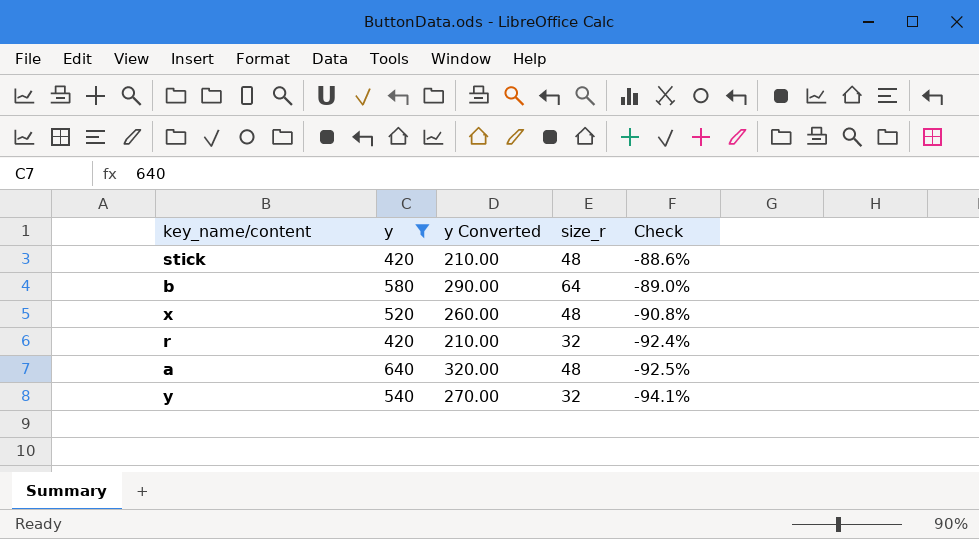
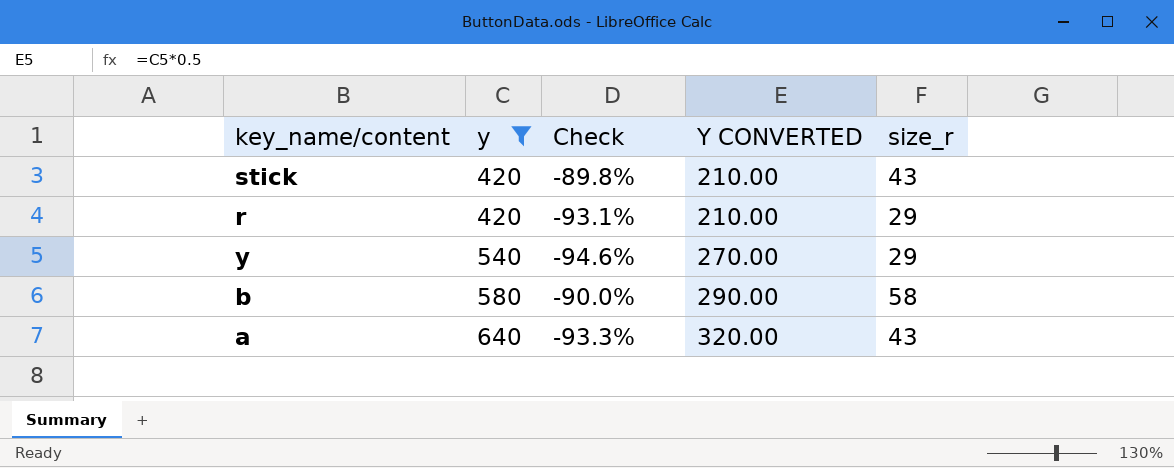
row order: Check descending -> y ascending
column Check | position: 5 -> 3
column name: y Converted -> Y CONVERTED
row x: 520 | 260.00 | 48 | -90.8% -> none
stick | Check: -88.6% -> -89.8%
stick | size_r: 48 -> 43
r | Check: -92.4% -> -93.1%
r | size_r: 32 -> 29
y | Check: -94.1% -> -94.6%
y | size_r: 32 -> 29
b | Check: -89.0% -> -90.0%
b | size_r: 64 -> 58
a | Check: -92.5% -> -93.3%
a | size_r: 48 -> 43

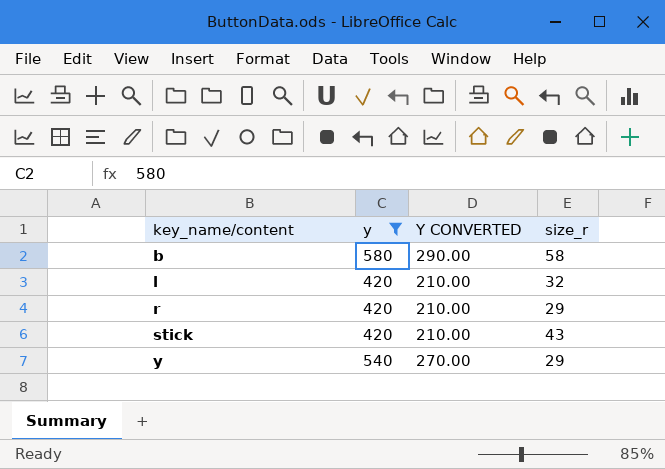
row order: y ascending -> key_name/content ascending
column Check | formula: ([size_r] - [y]) / [y] -> none
row a: 640 | -93.3% | 320.00 | 43 -> none
row l: none -> 420 | 210.00 | 32

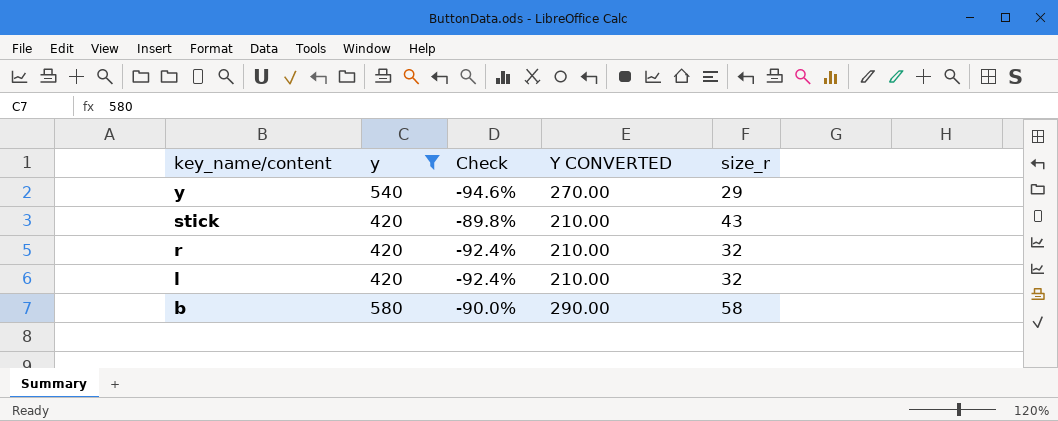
row order: key_name/content ascending -> key_name/content descending
column Check | formula: none -> ([size_r] - [y]) / [y]
r | size_r: 29 -> 32

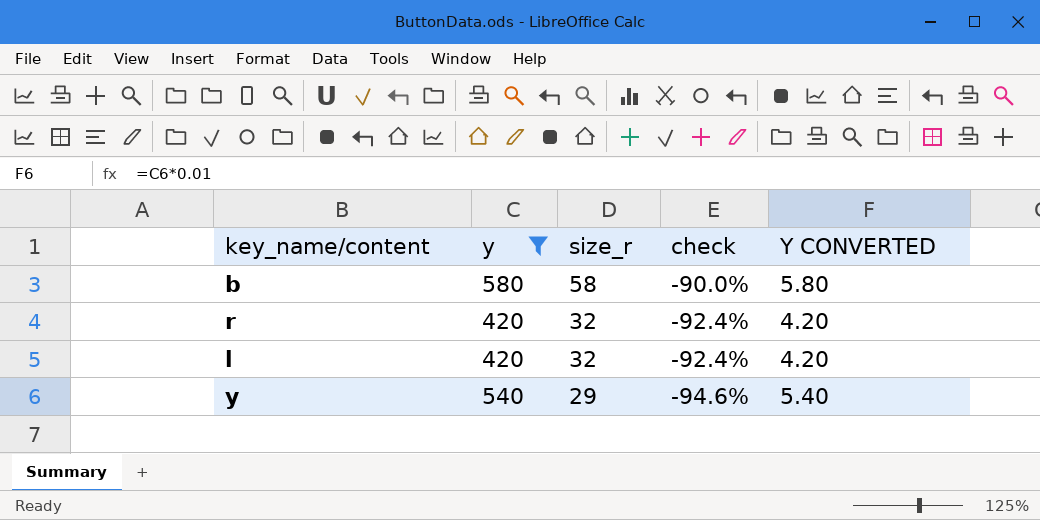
row order: key_name/content descending -> size_r descending
column size_r | position: 5 -> 3
column name: Check -> check
column Y CONVERTED | formula: [y] * 0.5 -> [y] * 0.01
row stick: 420 | -89.8% | 210.00 | 43 -> none

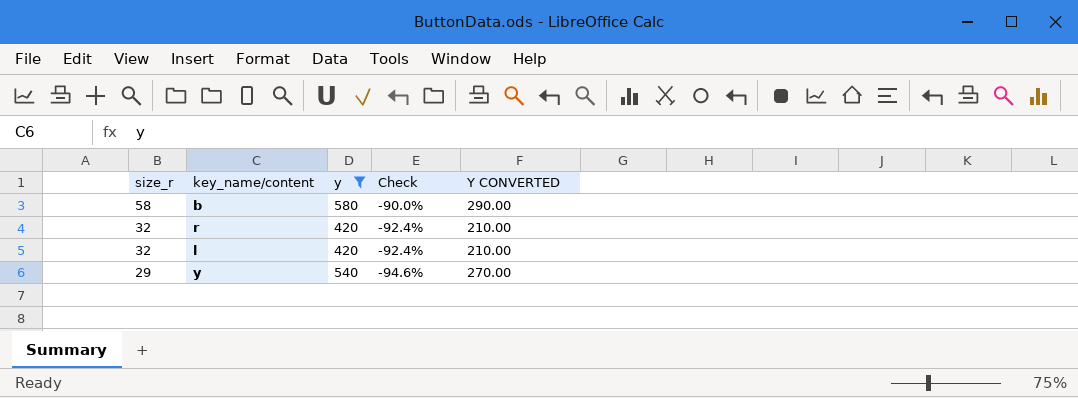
column size_r | position: 3 -> 1
column name: check -> Check
column Y CONVERTED | formula: [y] * 0.01 -> [y] * 0.5

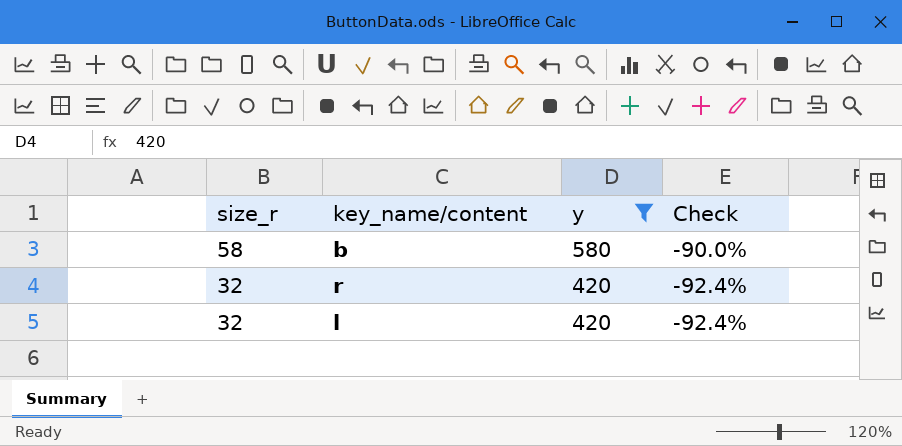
column Y CONVERTED | formula: [y] * 0.5 -> none
row y: 29 | 540 | -94.6% | 270.00 -> none

